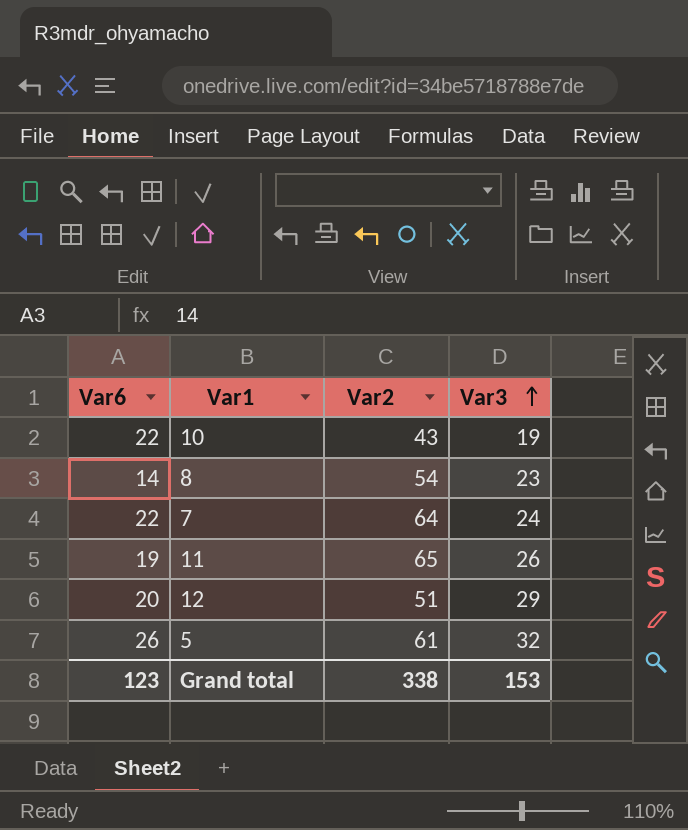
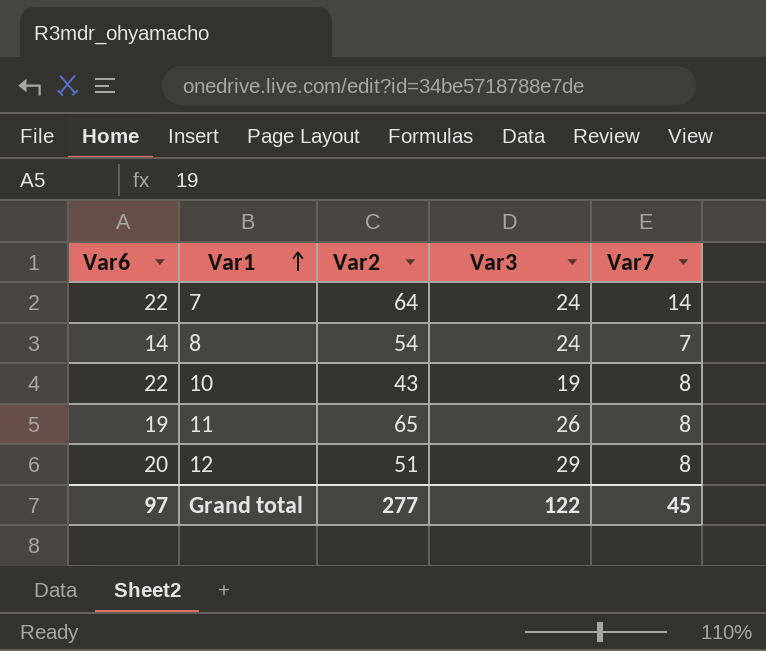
row order: Var3 ascending -> Var1 ascending
column Var7 | position: none -> 5
row 5: 26 | 61 | 32 -> none
8 | Var3: 23 -> 24
Grand total | Var6: 123 -> 97
Grand total | Var2: 338 -> 277
Grand total | Var3: 153 -> 122

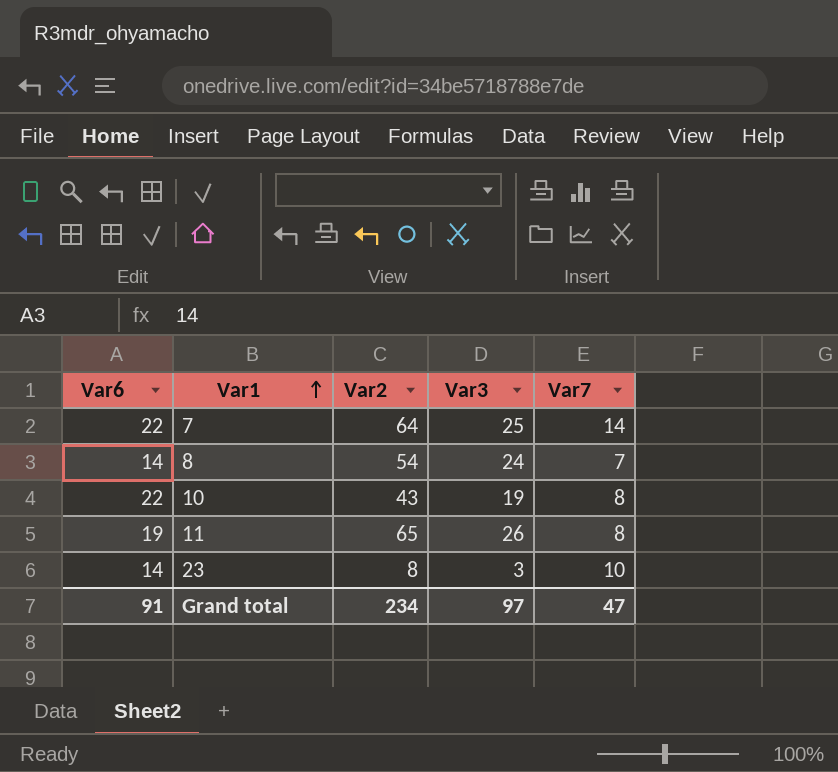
row 12: 20 | 51 | 29 | 8 -> none
7 | Var3: 24 -> 25
row 23: none -> 14 | 8 | 3 | 10
Grand total | Var6: 97 -> 91
Grand total | Var2: 277 -> 234
Grand total | Var3: 122 -> 97
Grand total | Var7: 45 -> 47

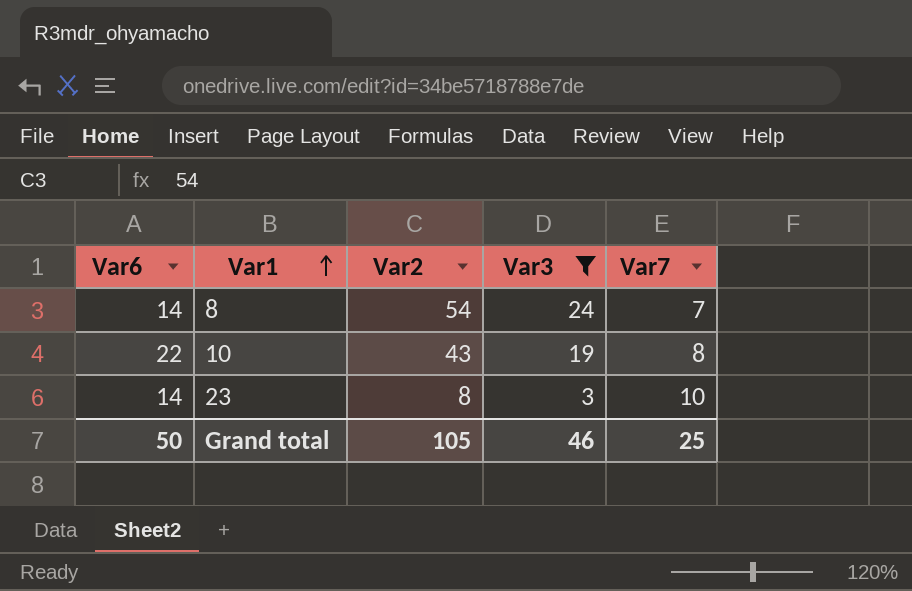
filter: none -> Var3 <= 24
Grand total | Var6: 91 -> 50
Grand total | Var2: 234 -> 105
Grand total | Var3: 97 -> 46
Grand total | Var7: 47 -> 25

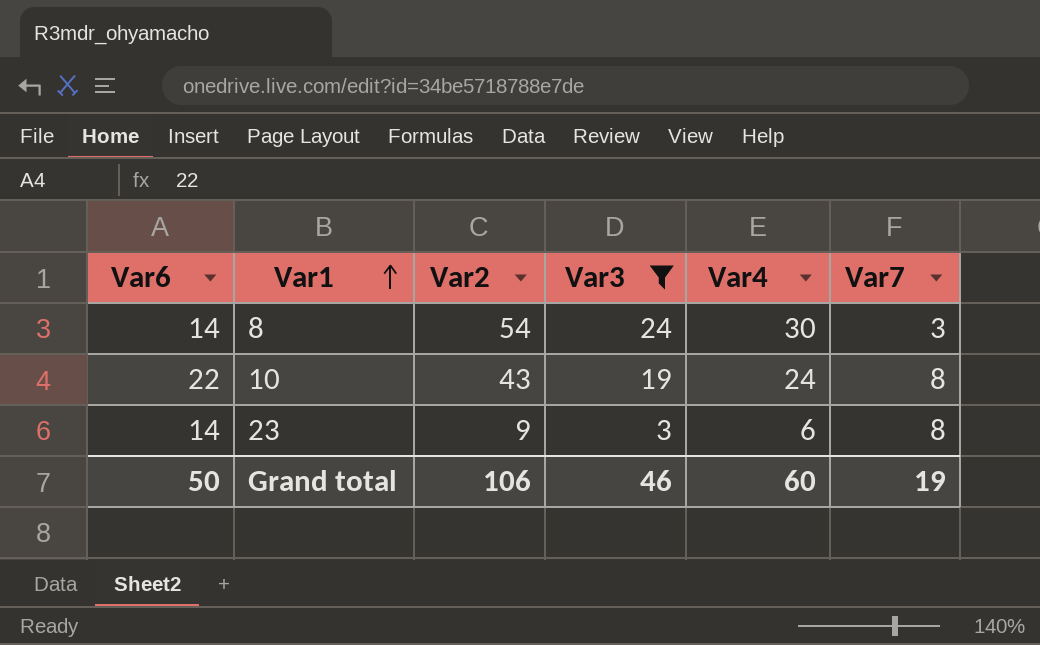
column Var4 | formula: none -> [Var2] - [Var3]
8 | Var7: 7 -> 3
23 | Var2: 8 -> 9
23 | Var7: 10 -> 8
Grand total | Var2: 105 -> 106
Grand total | Var7: 25 -> 19

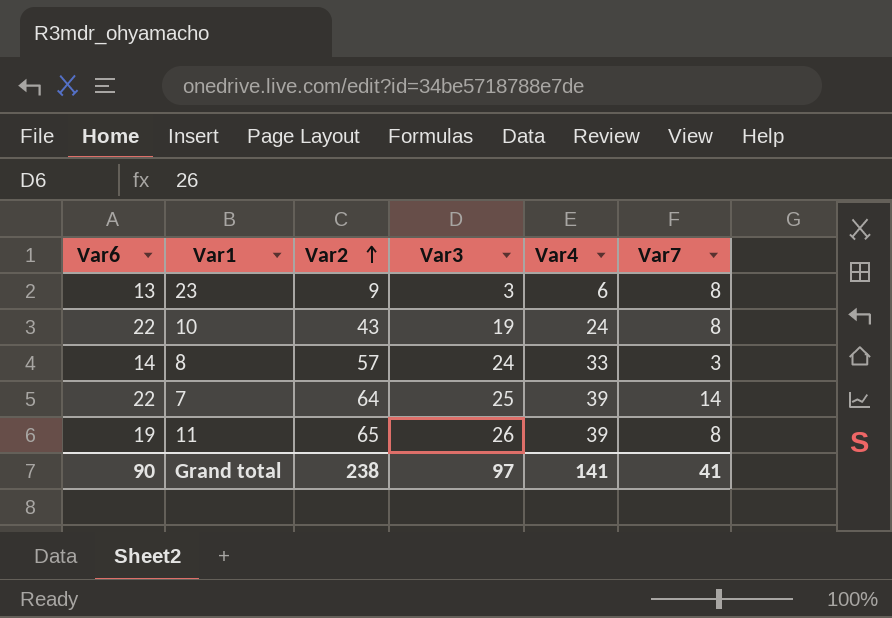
filter: Var3 <= 24 -> none
row order: Var1 ascending -> Var2 ascending
23 | Var6: 14 -> 13
8 | Var2: 54 -> 57
8 | Var4: 30 -> 33
Grand total | Var6: 50 -> 90
Grand total | Var2: 106 -> 238
Grand total | Var3: 46 -> 97
Grand total | Var4: 60 -> 141
Grand total | Var7: 19 -> 41

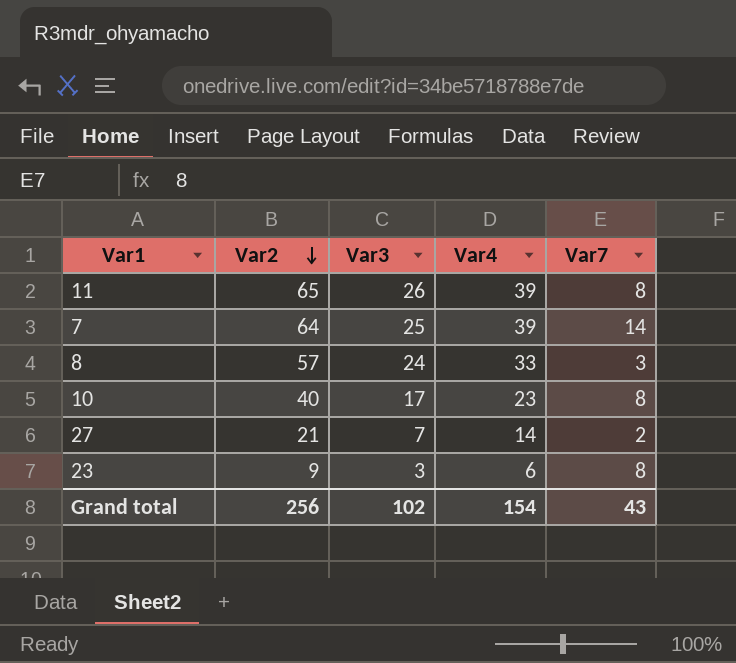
row order: Var2 ascending -> Var2 descending
column Var6 | position: 1 -> none
10 | Var2: 43 -> 40
10 | Var3: 19 -> 17
10 | Var4: 24 -> 23
row 27: none -> 21 | 7 | 14 | 2
Grand total | Var2: 238 -> 256
Grand total | Var3: 97 -> 102
Grand total | Var4: 141 -> 154
Grand total | Var7: 41 -> 43

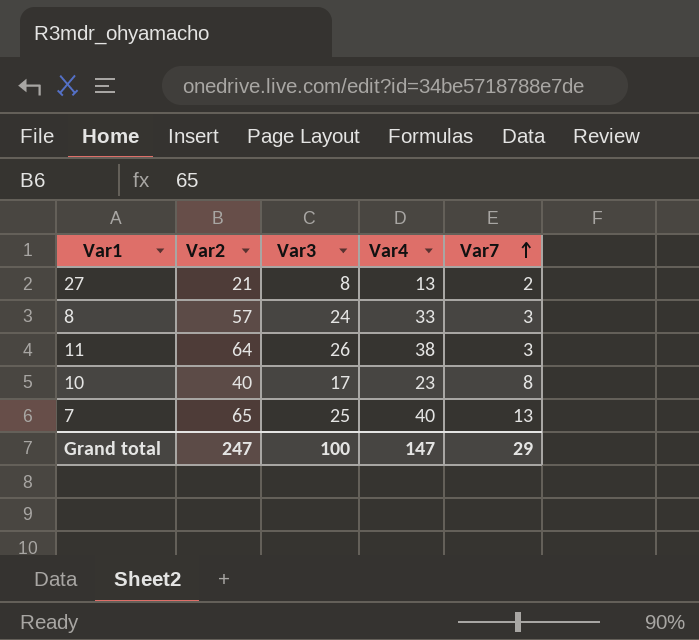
row order: Var2 descending -> Var7 ascending
row 23: 9 | 3 | 6 | 8 -> none
27 | Var3: 7 -> 8
27 | Var4: 14 -> 13
11 | Var2: 65 -> 64
11 | Var4: 39 -> 38
11 | Var7: 8 -> 3
7 | Var2: 64 -> 65
7 | Var4: 39 -> 40
7 | Var7: 14 -> 13
Grand total | Var2: 256 -> 247
Grand total | Var3: 102 -> 100
Grand total | Var4: 154 -> 147
Grand total | Var7: 43 -> 29

